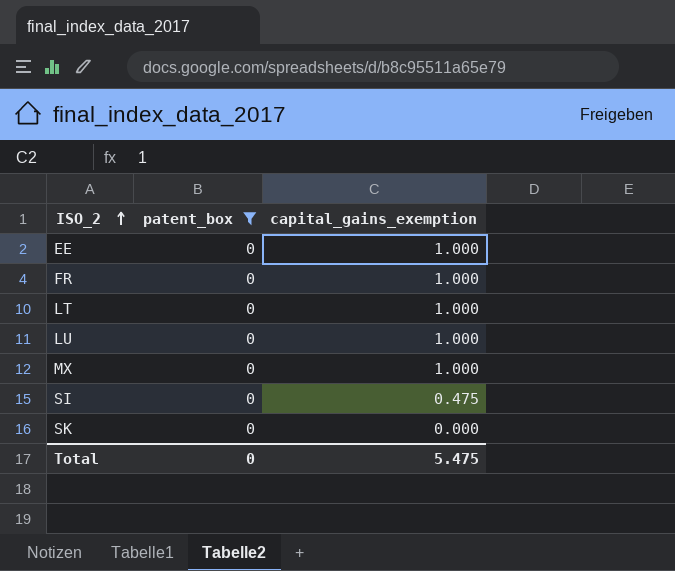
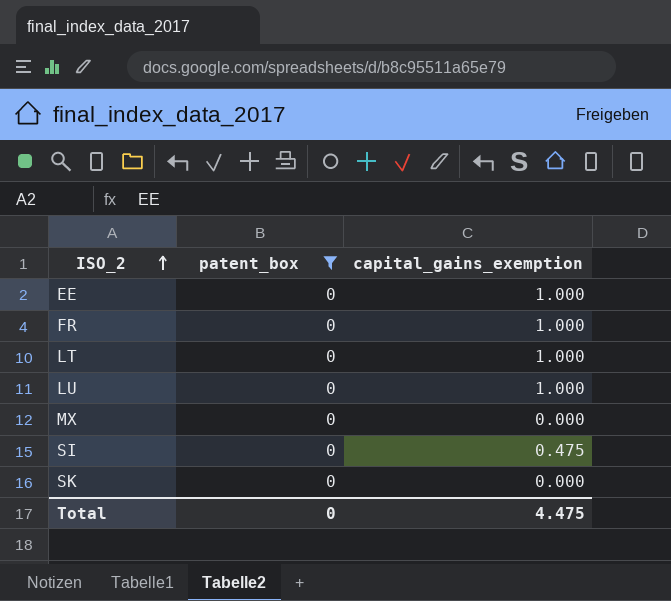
MX | capital_gains_exemption: 1.000 -> 0.000
Total | capital_gains_exemption: 5.475 -> 4.475

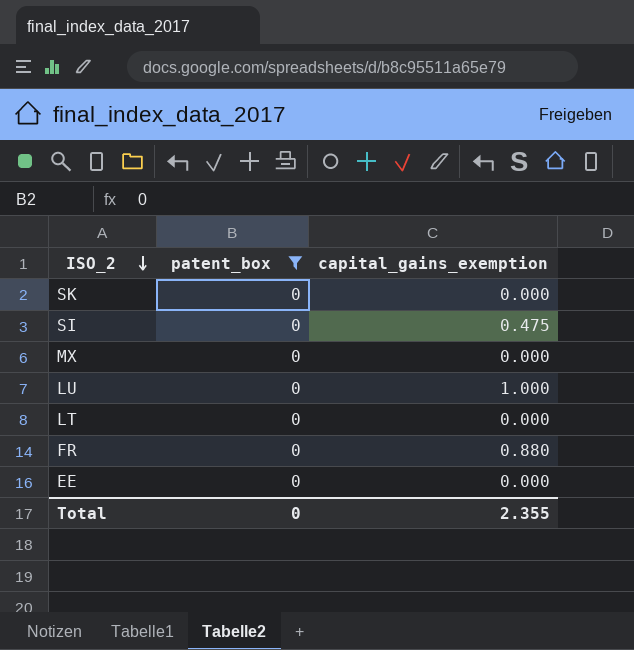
row order: ISO_2 ascending -> ISO_2 descending
LT | capital_gains_exemption: 1.000 -> 0.000
FR | capital_gains_exemption: 1.000 -> 0.880
EE | capital_gains_exemption: 1.000 -> 0.000
Total | capital_gains_exemption: 4.475 -> 2.355

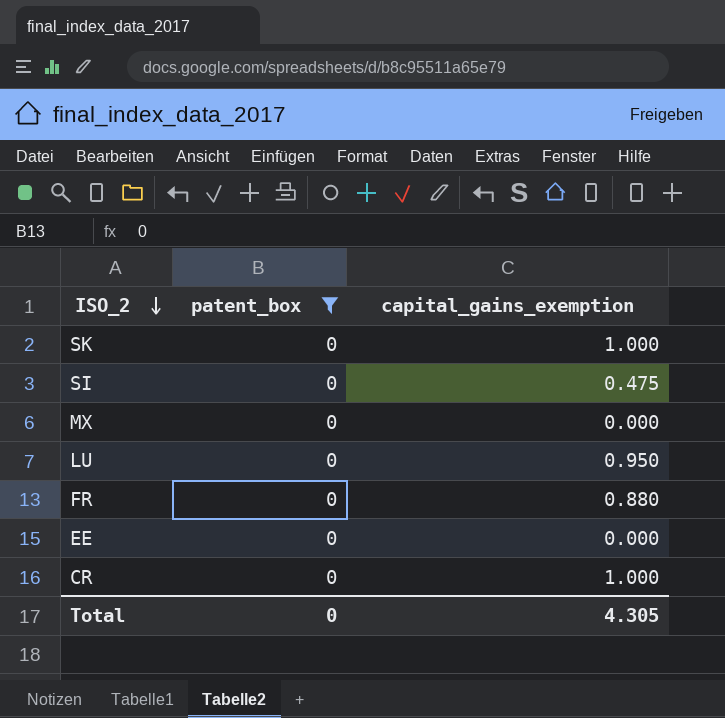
row LT: 0 | 0.000 -> none
SK | capital_gains_exemption: 0.000 -> 1.000
LU | capital_gains_exemption: 1.000 -> 0.950
row CR: none -> 0 | 1.000
Total | capital_gains_exemption: 2.355 -> 4.305

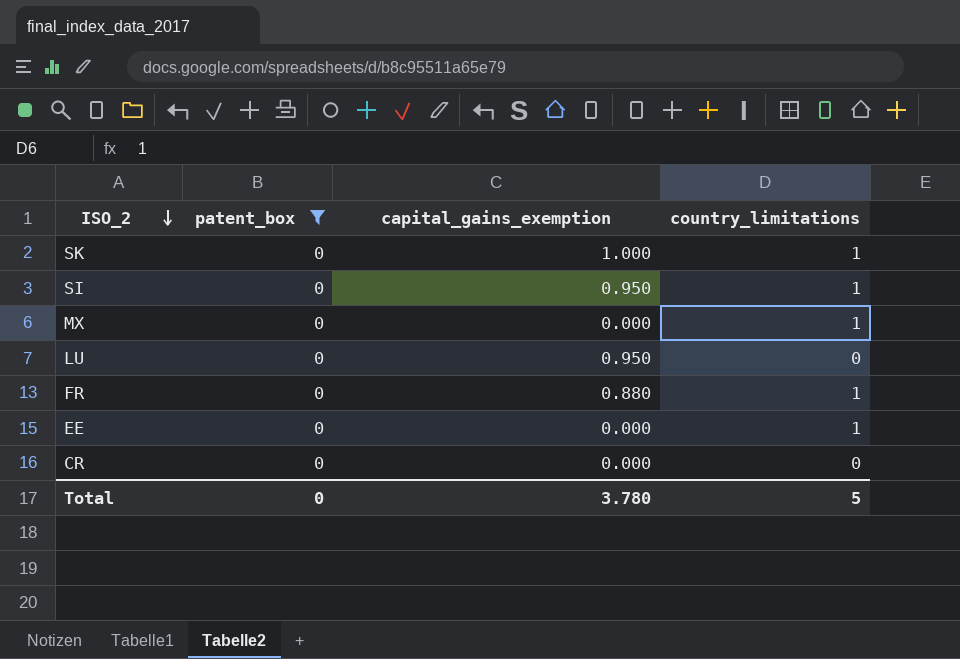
column country_limitations | position: none -> 4
SI | capital_gains_exemption: 0.475 -> 0.950
CR | capital_gains_exemption: 1.000 -> 0.000
Total | capital_gains_exemption: 4.305 -> 3.780

